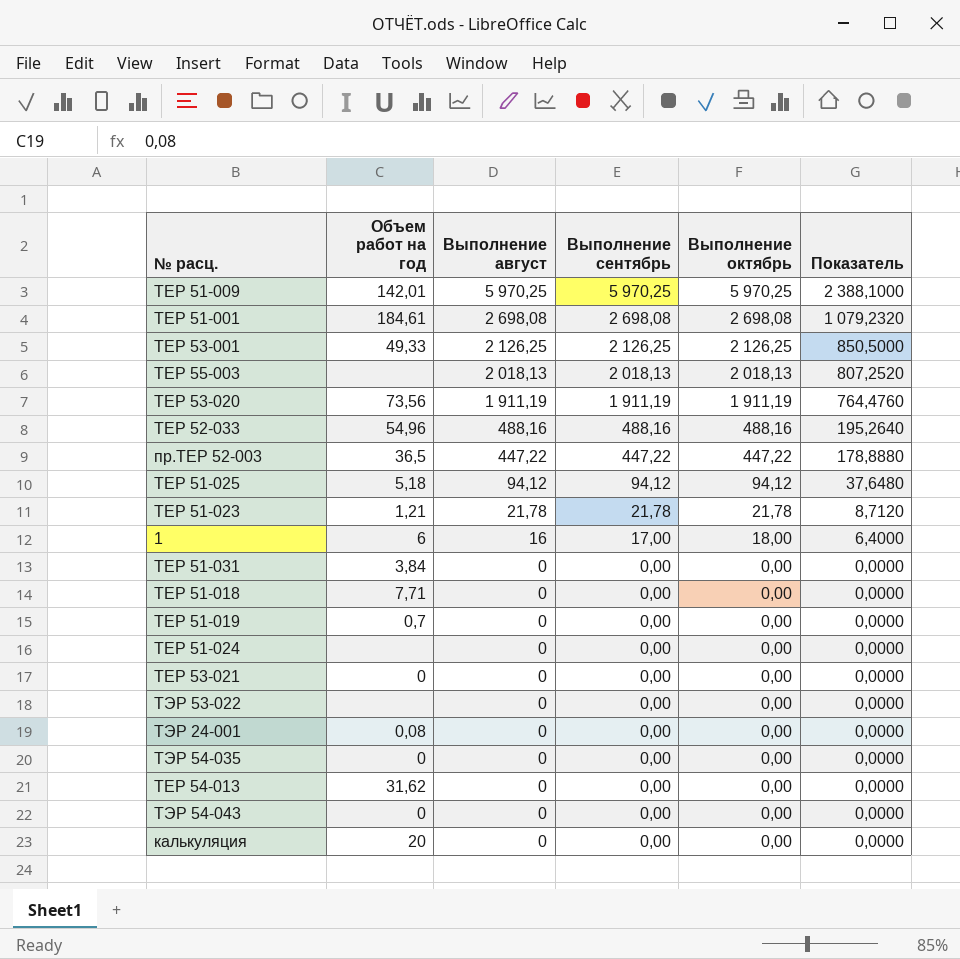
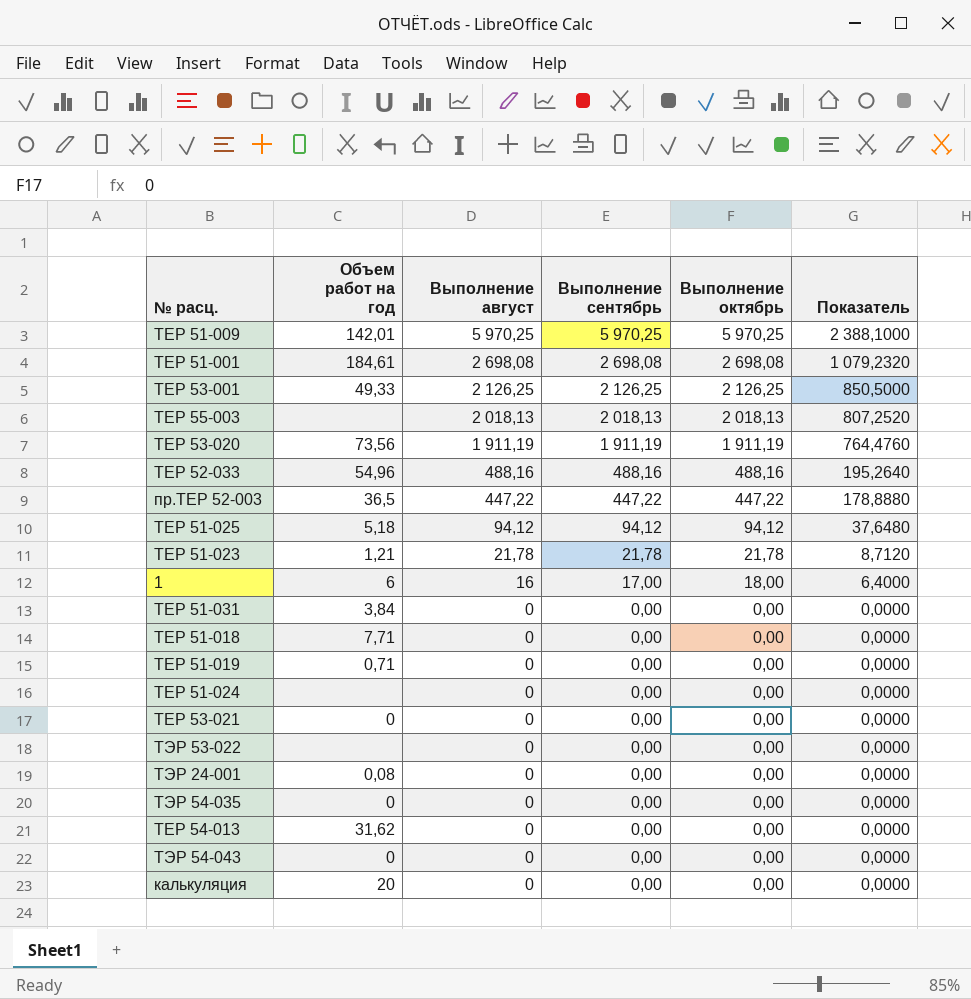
ТЕР 51-019 | Объем работ на год: 0,7 -> 0,71

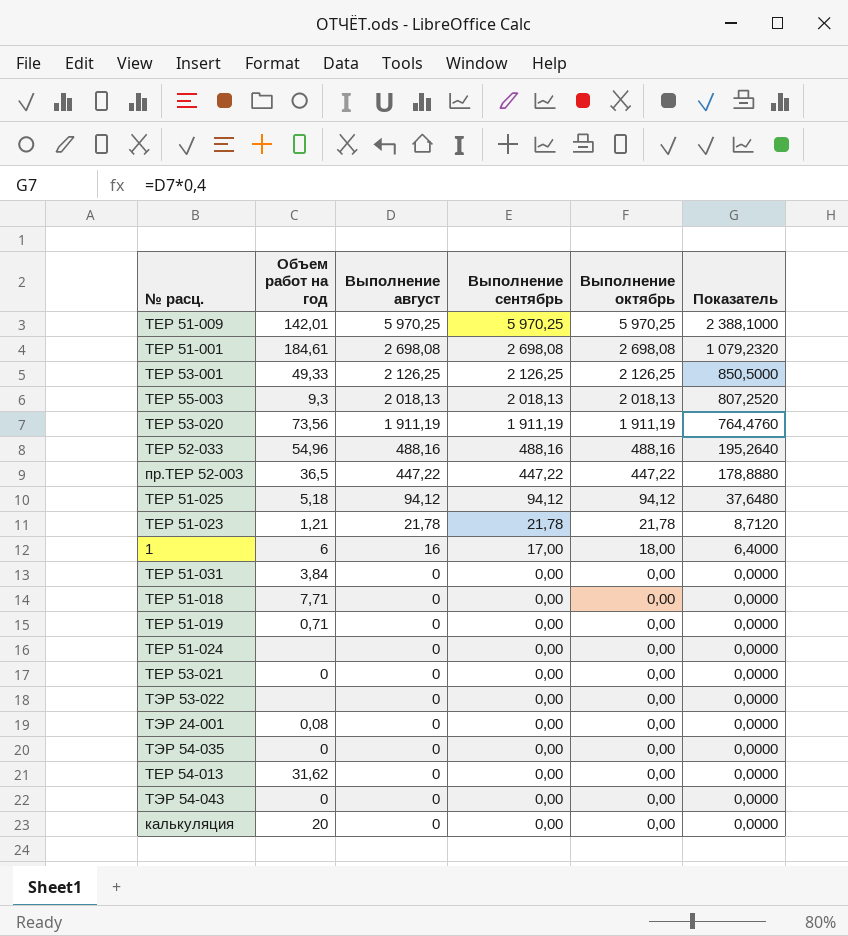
ТЕР 55-003 | Объем работ на год: none -> 9,3

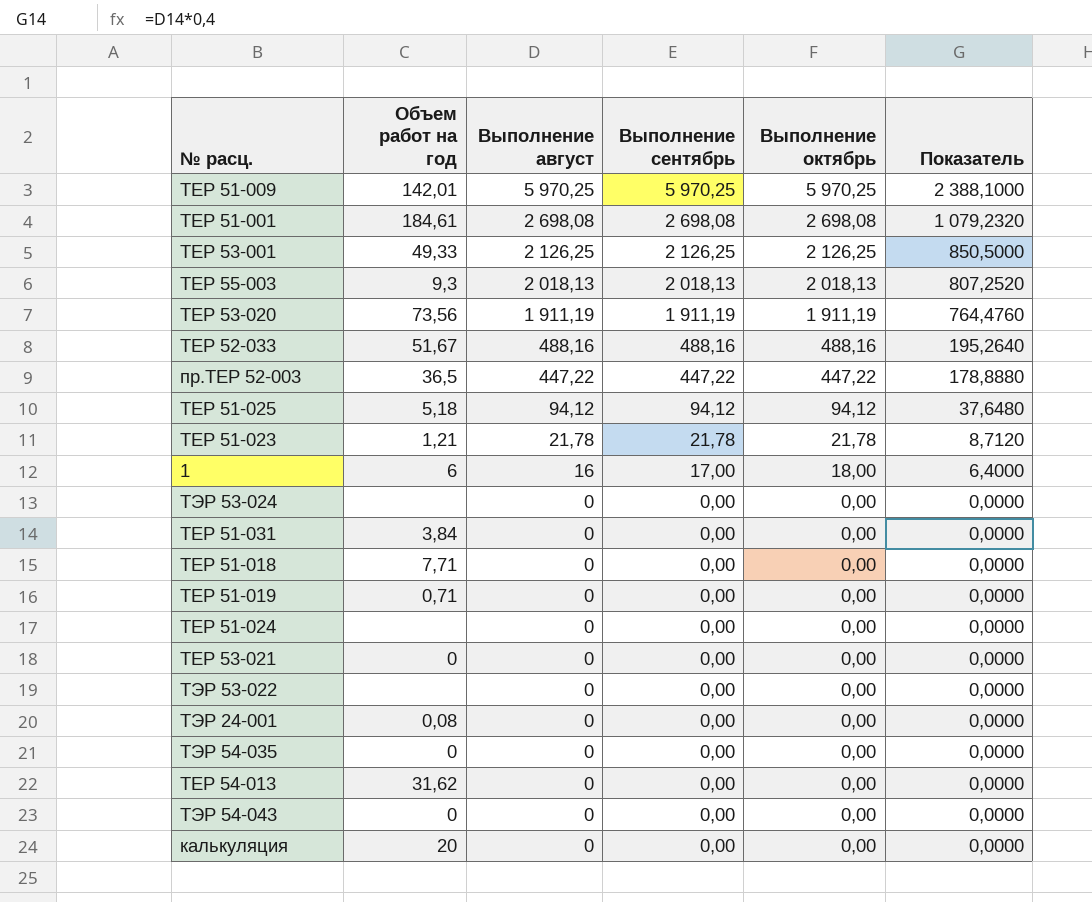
ТЕР 52-033 | Объем работ на год: 54,96 -> 51,67
row ТЭР 53-024: none -> none | 0 | 0,00 | 0,00 | 0,0000

